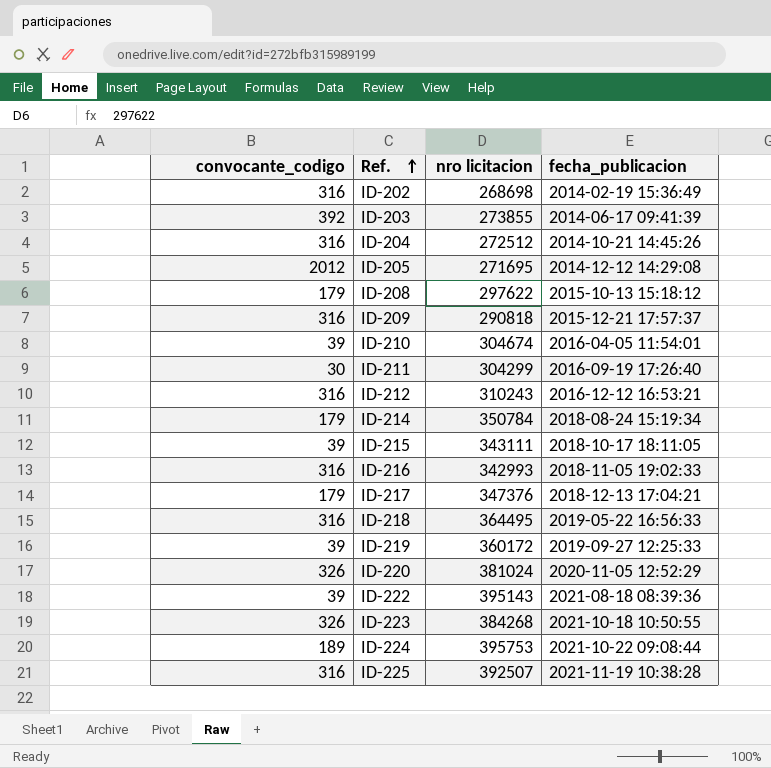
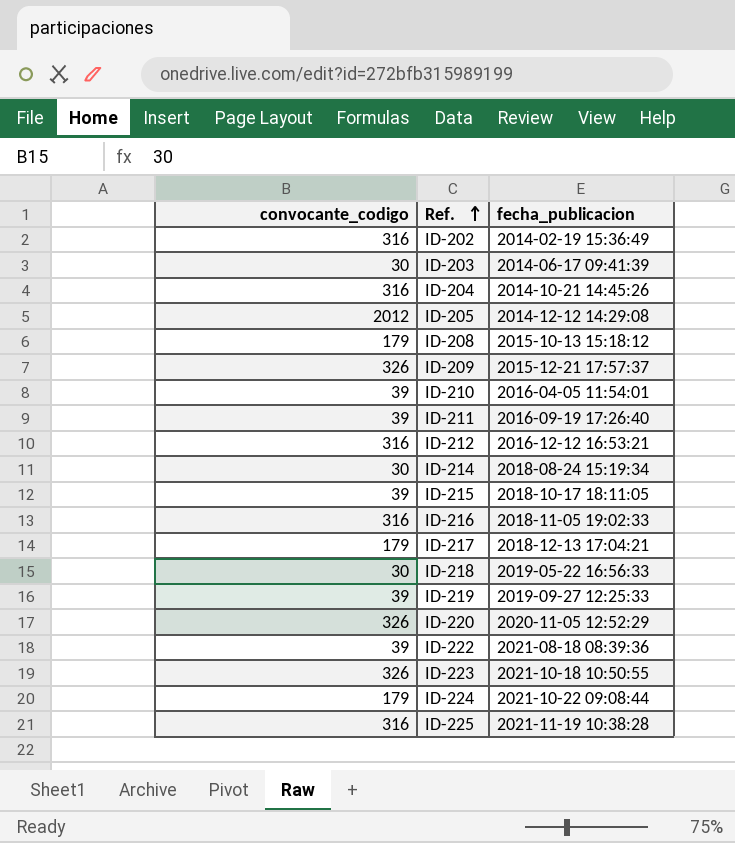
column nro licitacion | position: 3 -> none
ID-203 | convocante_codigo: 392 -> 30
ID-209 | convocante_codigo: 316 -> 326
ID-211 | convocante_codigo: 30 -> 39
ID-214 | convocante_codigo: 179 -> 30
ID-218 | convocante_codigo: 316 -> 30
ID-224 | convocante_codigo: 189 -> 179

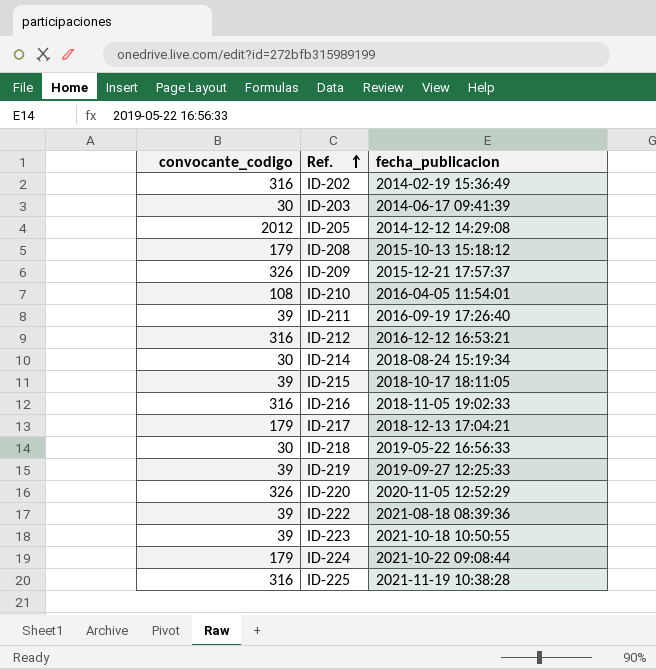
row ID-204: 316 | 2014-10-21 14:45:26 -> none
ID-210 | convocante_codigo: 39 -> 108
ID-223 | convocante_codigo: 326 -> 39

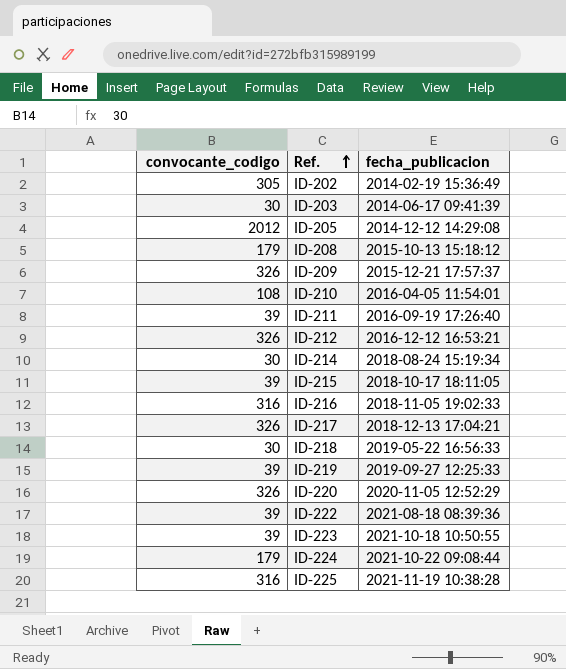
ID-202 | convocante_codigo: 316 -> 305
ID-212 | convocante_codigo: 316 -> 326
ID-217 | convocante_codigo: 179 -> 326

